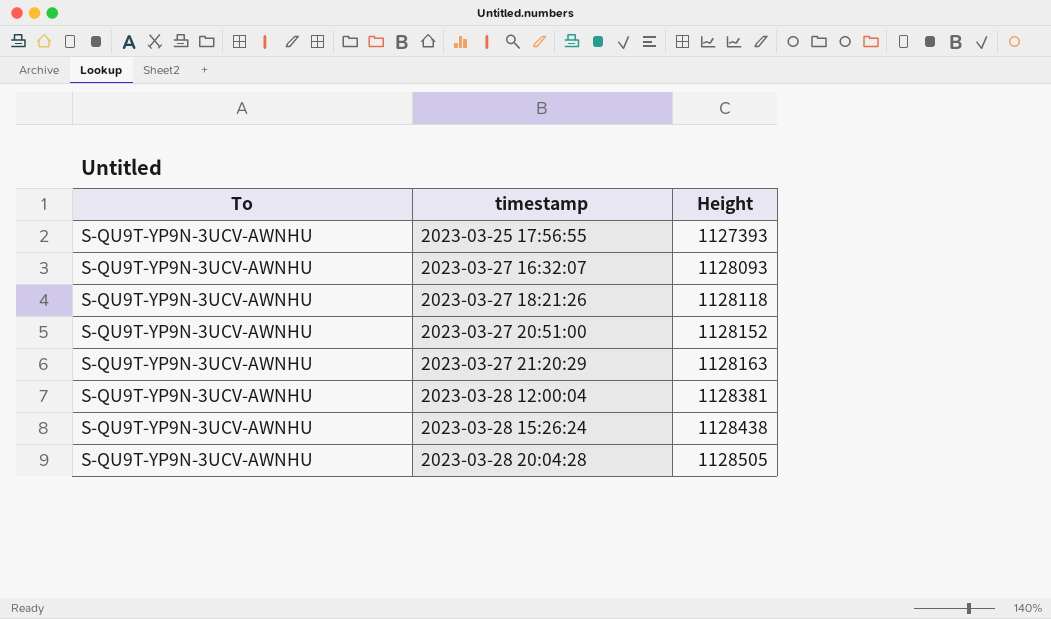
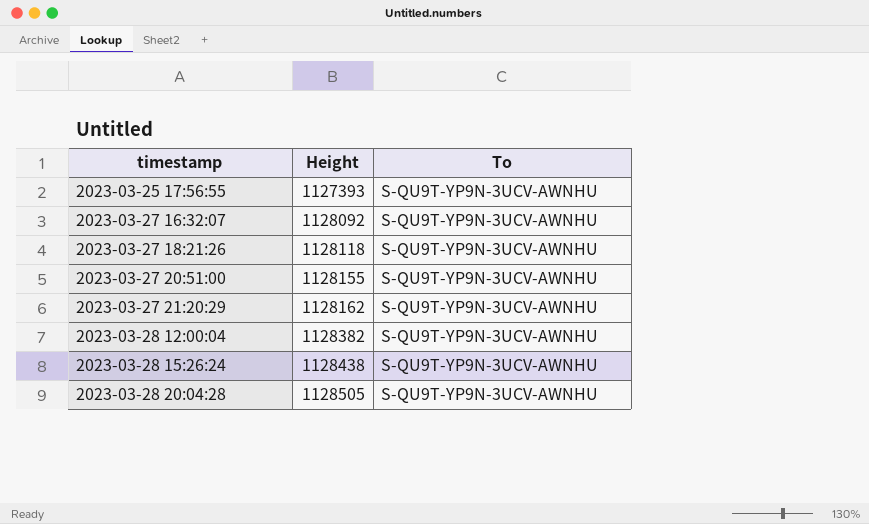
column To | position: 1 -> 3
2023-03-27 16:32:07 | Height: 1128093 -> 1128092
2023-03-27 20:51:00 | Height: 1128152 -> 1128155
2023-03-27 21:20:29 | Height: 1128163 -> 1128162
2023-03-28 12:00:04 | Height: 1128381 -> 1128382

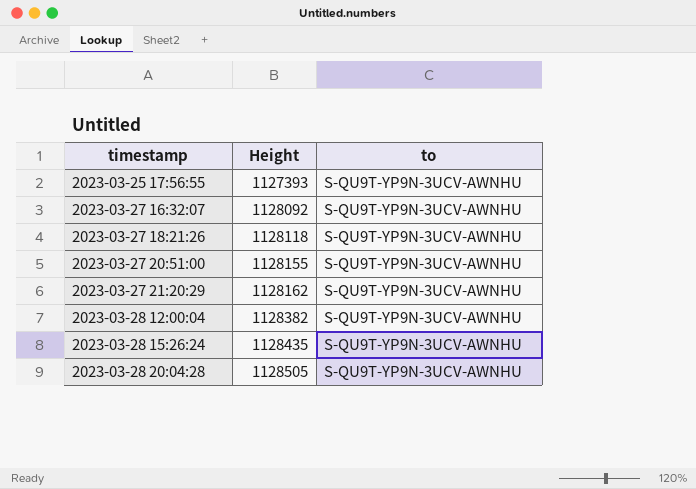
column name: To -> to
2023-03-28 15:26:24 | Height: 1128438 -> 1128435

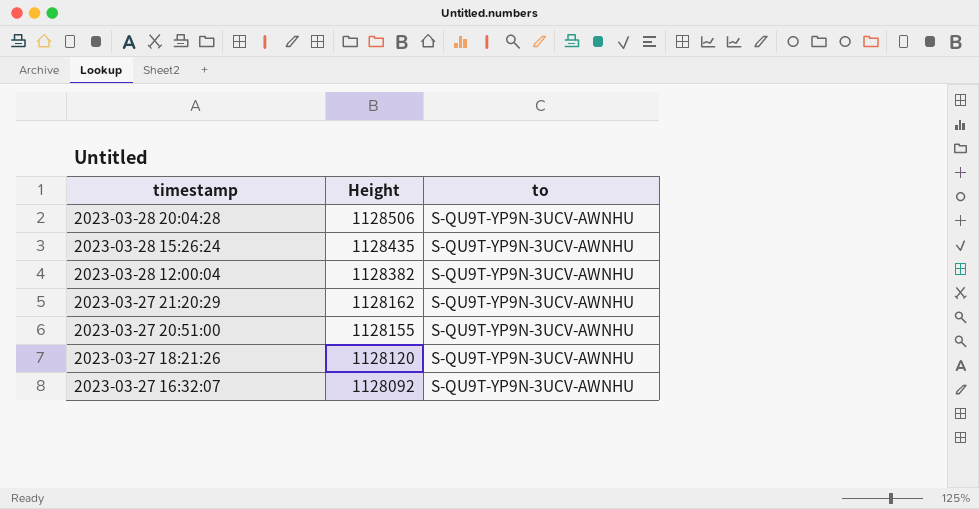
row order: timestamp ascending -> timestamp descending
row 2023-03-25 17:56:55: 1127393 | S-QU9T-YP9N-3UCV-AWNHU -> none
2023-03-28 20:04:28 | Height: 1128505 -> 1128506
2023-03-27 18:21:26 | Height: 1128118 -> 1128120

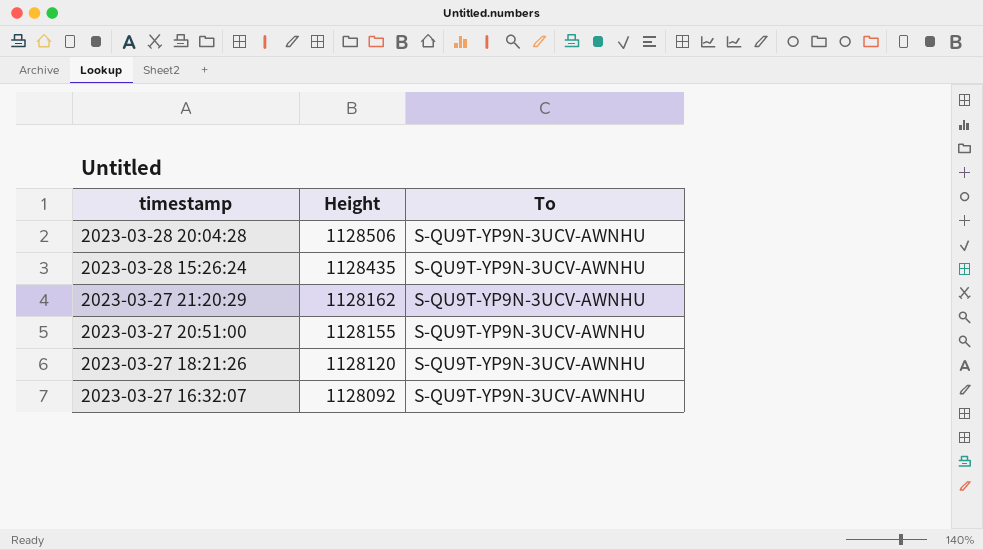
column name: to -> To
row 2023-03-28 12:00:04: 1128382 | S-QU9T-YP9N-3UCV-AWNHU -> none

